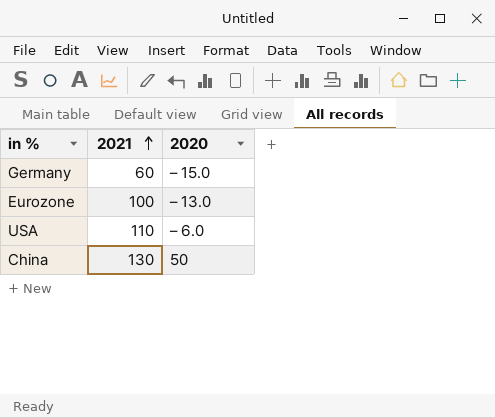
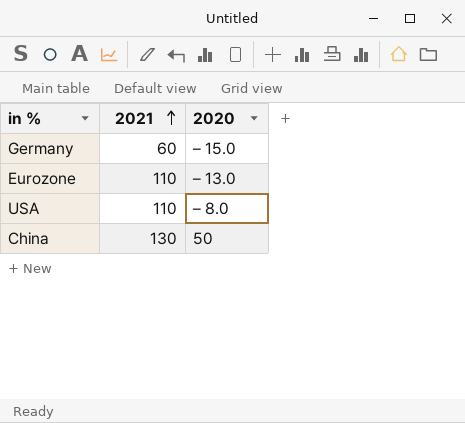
Eurozone | 2021: 100 -> 110
USA | 2020: – 6.0 -> – 8.0

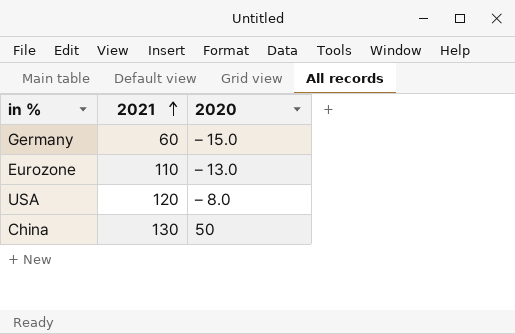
USA | 2021: 110 -> 120

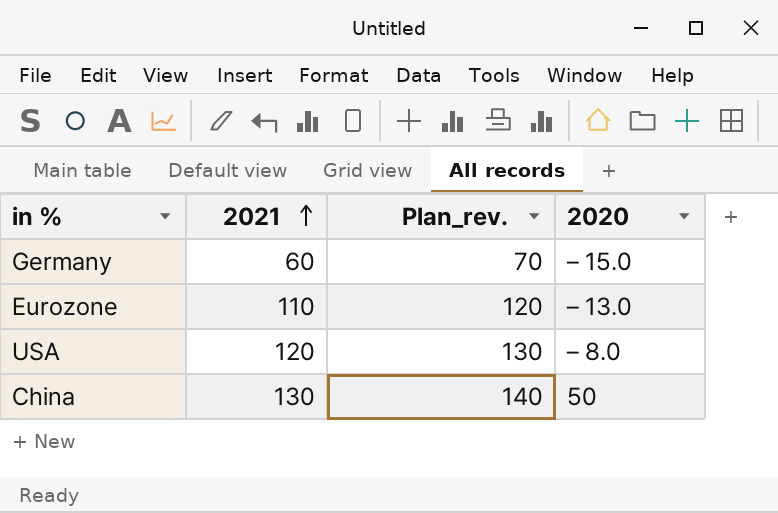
column Plan_rev. | formula: none -> [2021] + 10

